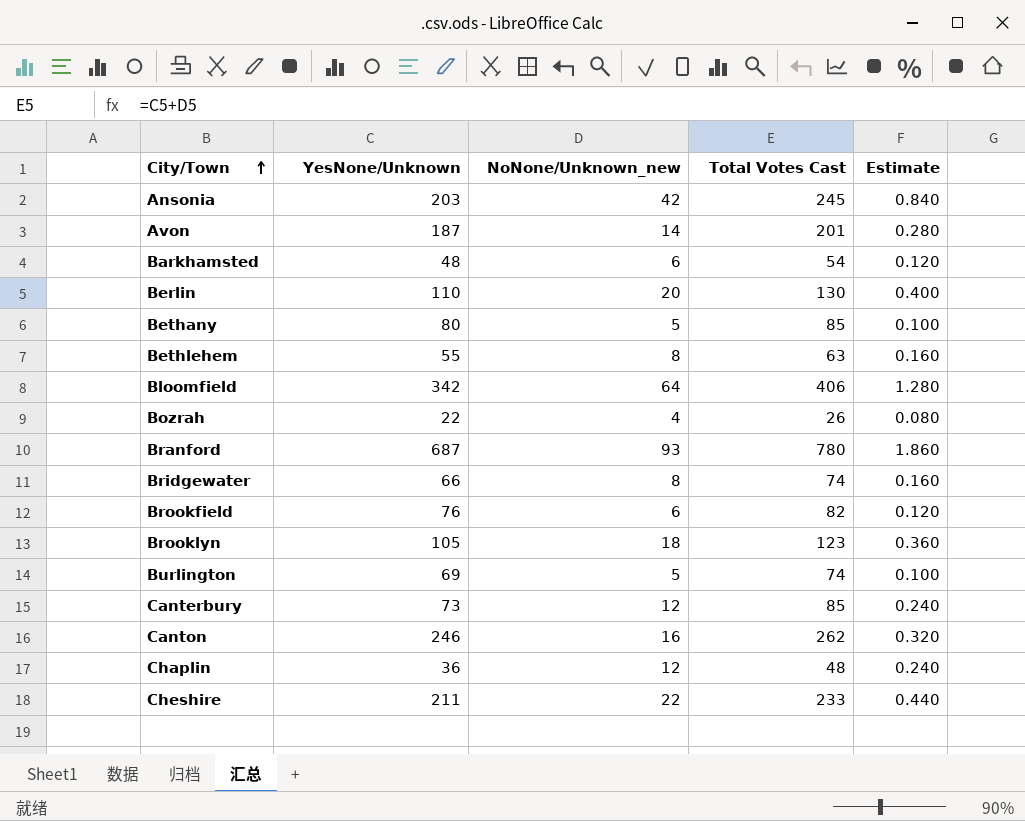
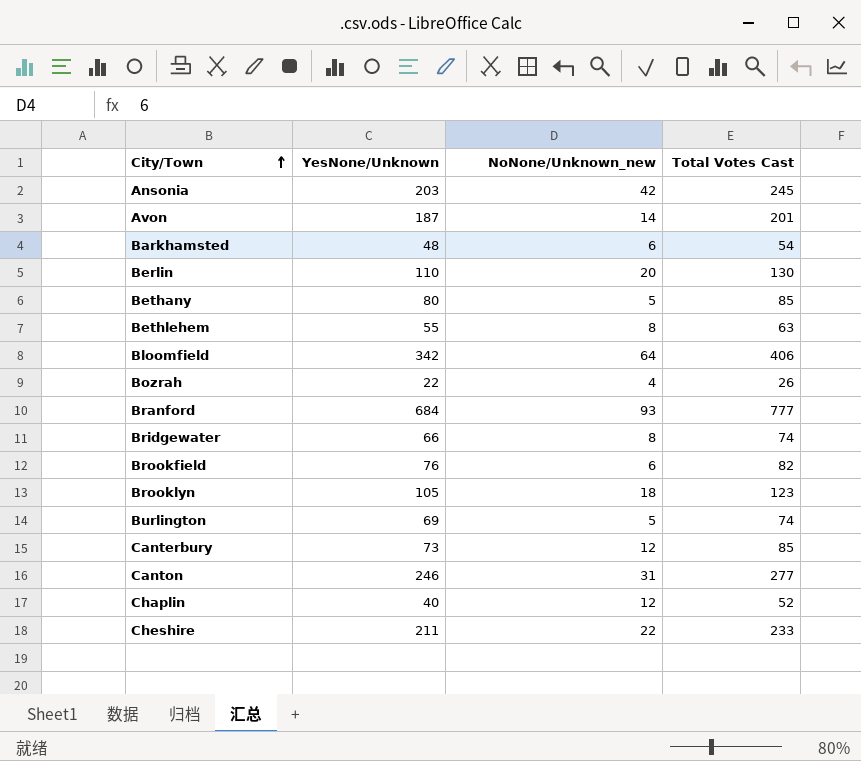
column Estimate | formula: [NoNone/Unknown_new] * 0.02 -> none
Branford | YesNone/Unknown: 687 -> 684
Branford | Total Votes Cast: 780 -> 777
Canton | NoNone/Unknown_new: 16 -> 31
Canton | Total Votes Cast: 262 -> 277
Chaplin | YesNone/Unknown: 36 -> 40
Chaplin | Total Votes Cast: 48 -> 52

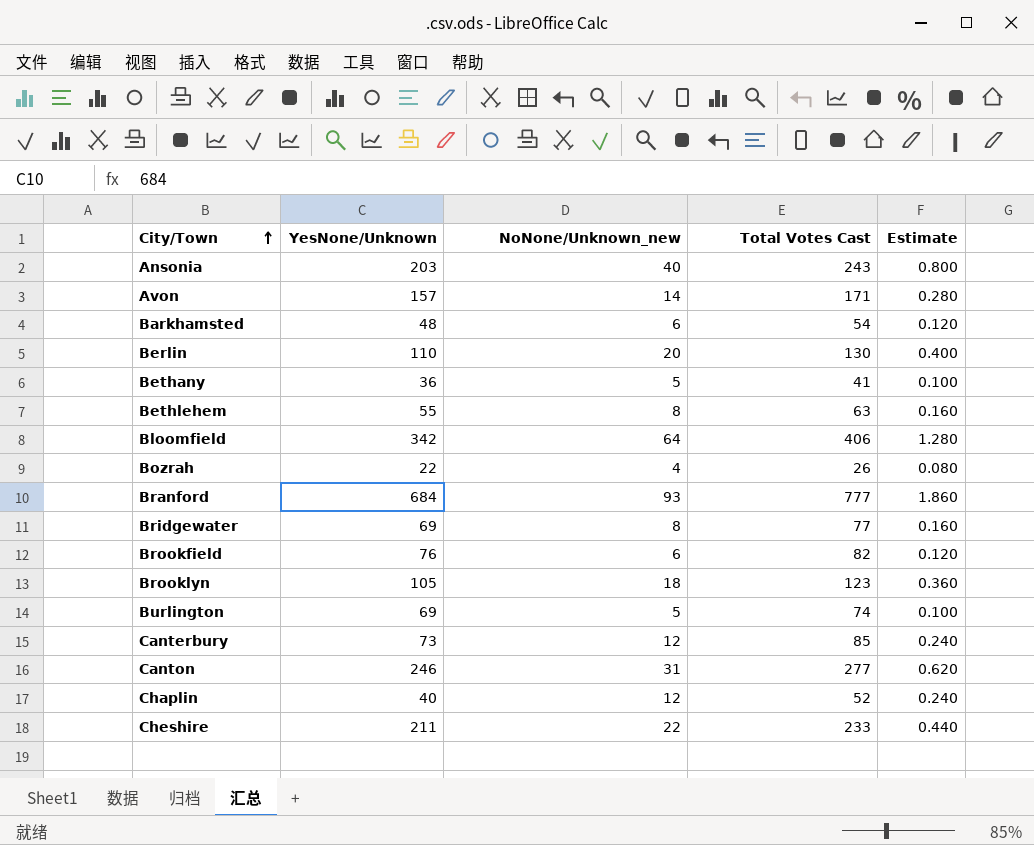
column Estimate | formula: none -> [NoNone/Unknown_new] * 0.02
Ansonia | NoNone/Unknown_new: 42 -> 40
Ansonia | Total Votes Cast: 245 -> 243
Avon | YesNone/Unknown: 187 -> 157
Avon | Total Votes Cast: 201 -> 171
Bethany | YesNone/Unknown: 80 -> 36
Bethany | Total Votes Cast: 85 -> 41
Bridgewater | YesNone/Unknown: 66 -> 69
Bridgewater | Total Votes Cast: 74 -> 77

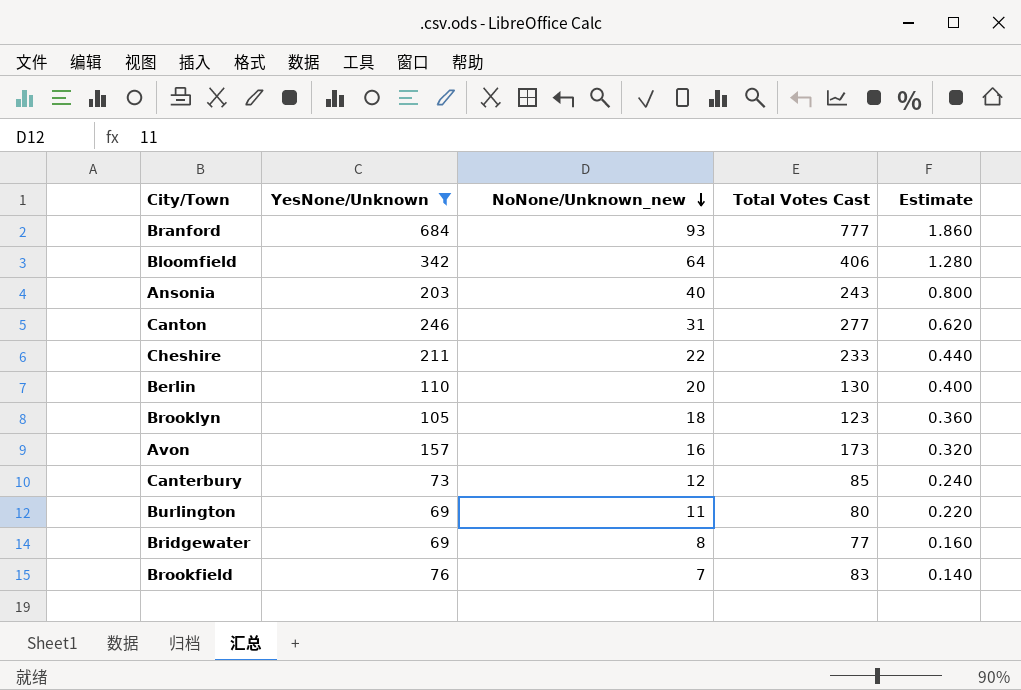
filter: none -> YesNone/Unknown >= 69
row order: City/Town ascending -> NoNone/Unknown_new descending
Avon | NoNone/Unknown_new: 14 -> 16
Avon | Total Votes Cast: 171 -> 173
Avon | Estimate: 0.280 -> 0.320
Burlington | NoNone/Unknown_new: 5 -> 11
Burlington | Total Votes Cast: 74 -> 80
Burlington | Estimate: 0.100 -> 0.220
Brookfield | NoNone/Unknown_new: 6 -> 7
Brookfield | Total Votes Cast: 82 -> 83
Brookfield | Estimate: 0.120 -> 0.140

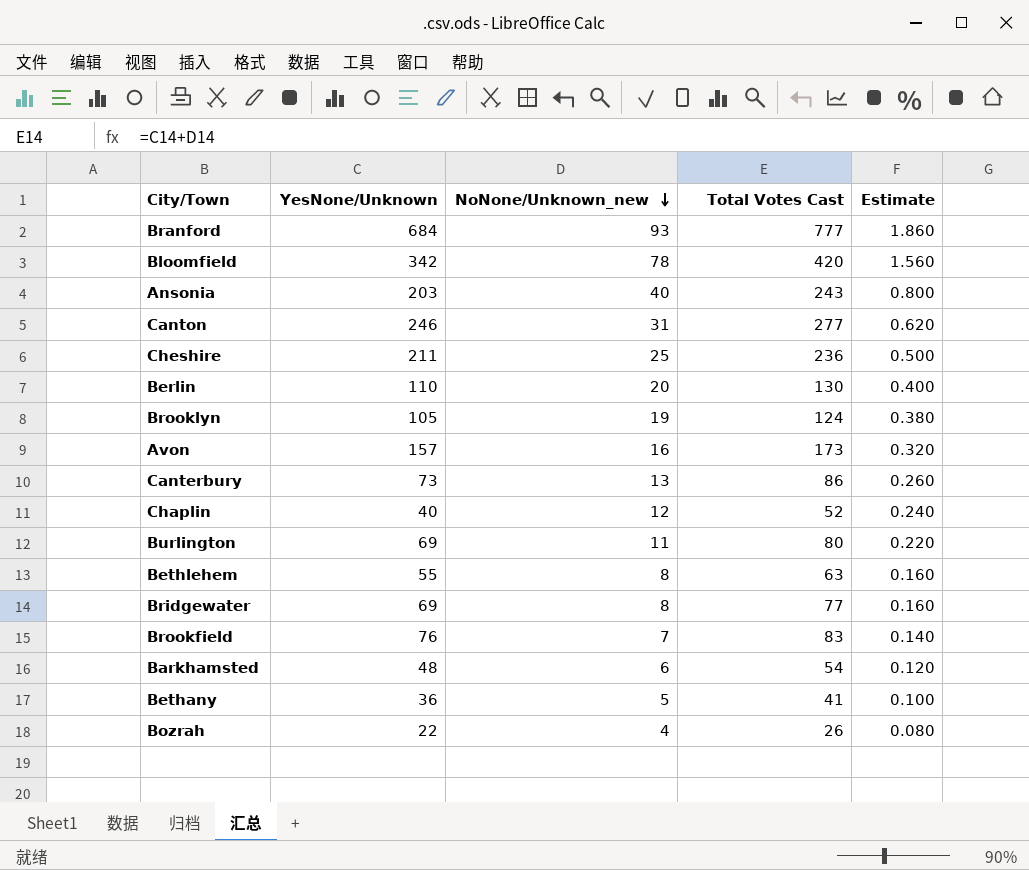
filter: YesNone/Unknown >= 69 -> none
Bloomfield | NoNone/Unknown_new: 64 -> 78
Bloomfield | Total Votes Cast: 406 -> 420
Bloomfield | Estimate: 1.280 -> 1.560
Cheshire | NoNone/Unknown_new: 22 -> 25
Cheshire | Total Votes Cast: 233 -> 236
Cheshire | Estimate: 0.440 -> 0.500
Brooklyn | NoNone/Unknown_new: 18 -> 19
Brooklyn | Total Votes Cast: 123 -> 124
Brooklyn | Estimate: 0.360 -> 0.380
Canterbury | NoNone/Unknown_new: 12 -> 13
Canterbury | Total Votes Cast: 85 -> 86
Canterbury | Estimate: 0.240 -> 0.260

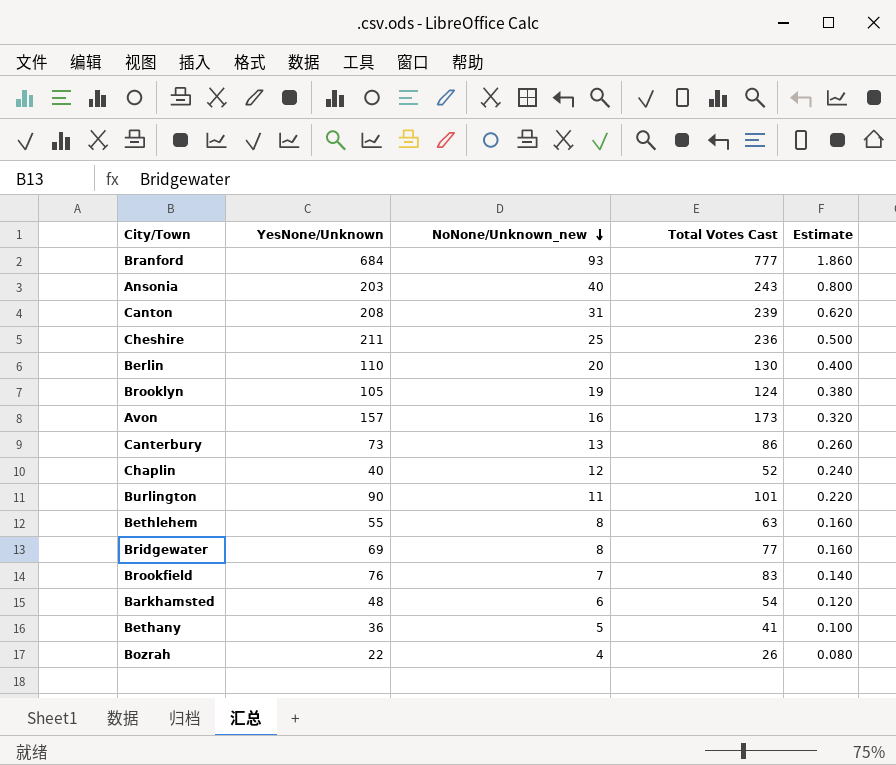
row Bloomfield: 342 | 78 | 420 | 1.560 -> none
Canton | YesNone/Unknown: 246 -> 208
Canton | Total Votes Cast: 277 -> 239
Burlington | YesNone/Unknown: 69 -> 90
Burlington | Total Votes Cast: 80 -> 101

